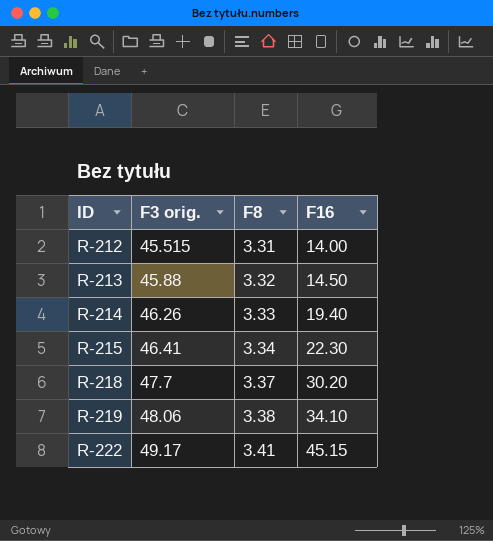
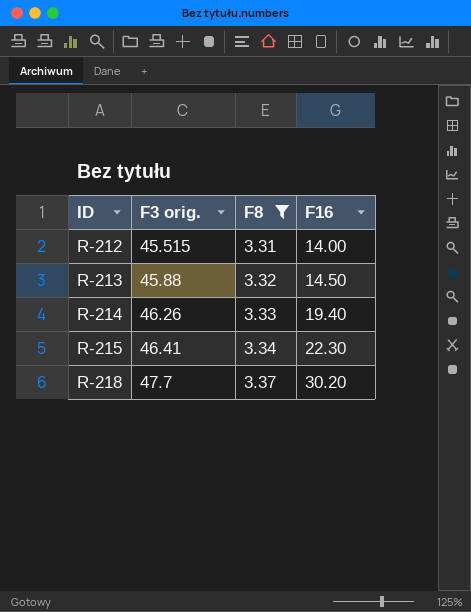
filter: none -> F8 <= 3.37

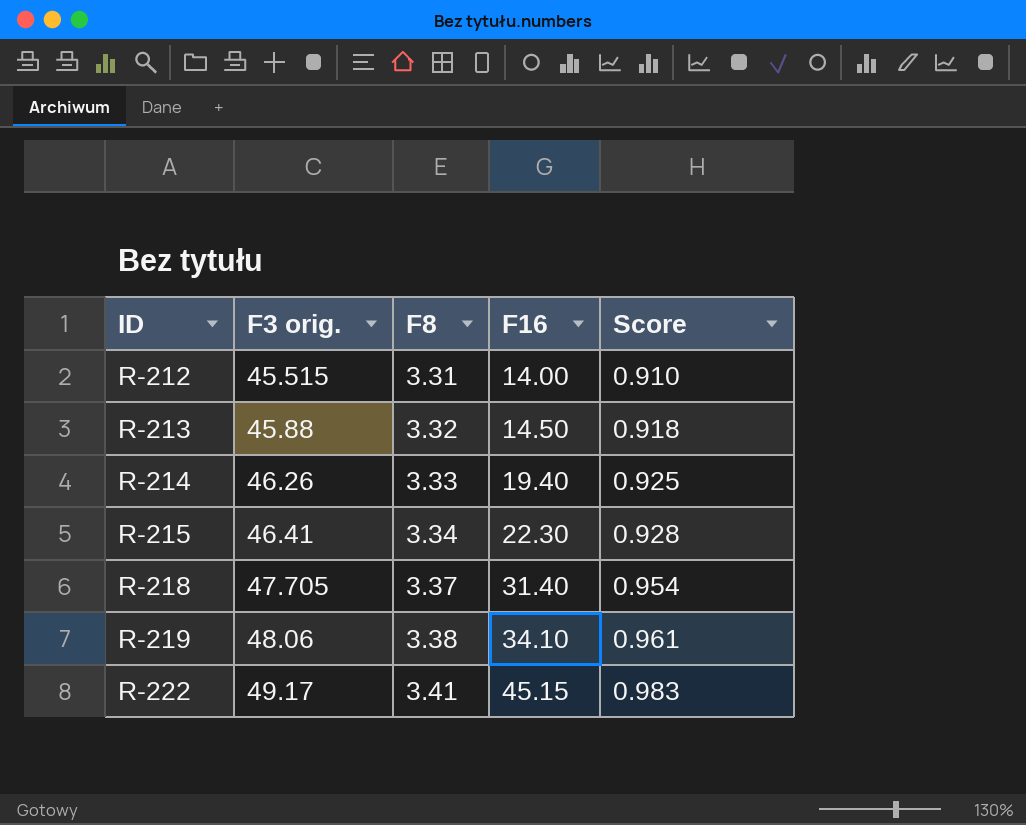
filter: F8 <= 3.37 -> none
column Score | formula: none -> [F3 orig.] * 0.02
R-218 | F3 orig.: 47.7 -> 47.705
R-218 | F16: 30.20 -> 31.40

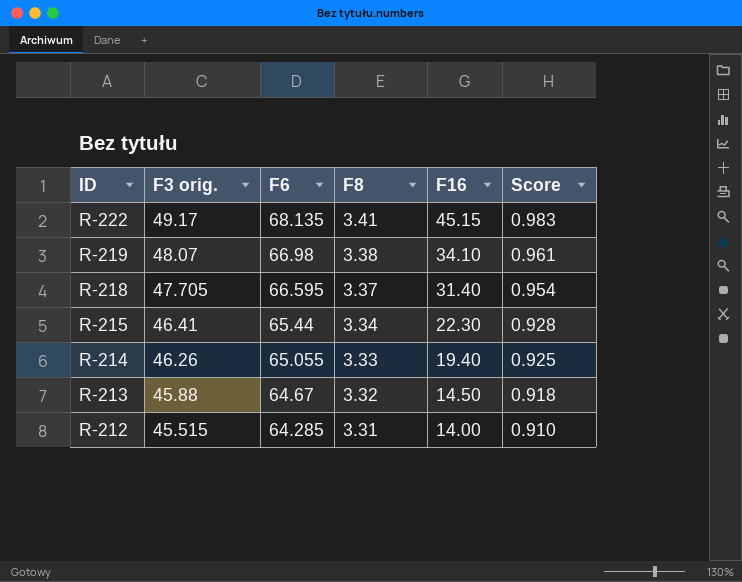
row order: ID ascending -> ID descending
column F6 | position: none -> 3
R-219 | F3 orig.: 48.06 -> 48.07

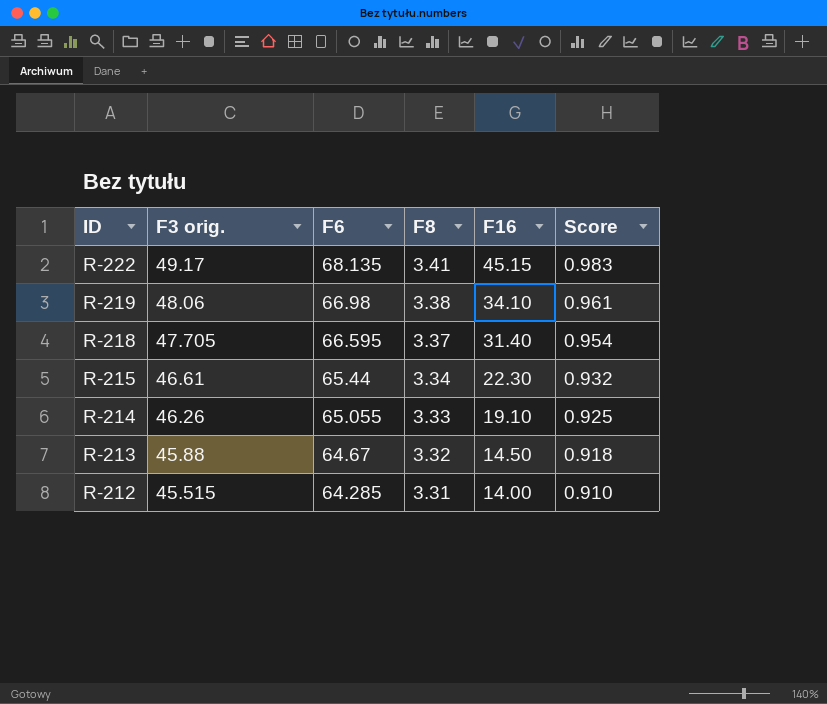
R-219 | F3 orig.: 48.07 -> 48.06
R-215 | F3 orig.: 46.41 -> 46.61
R-215 | Score: 0.928 -> 0.932
R-214 | F16: 19.40 -> 19.10

